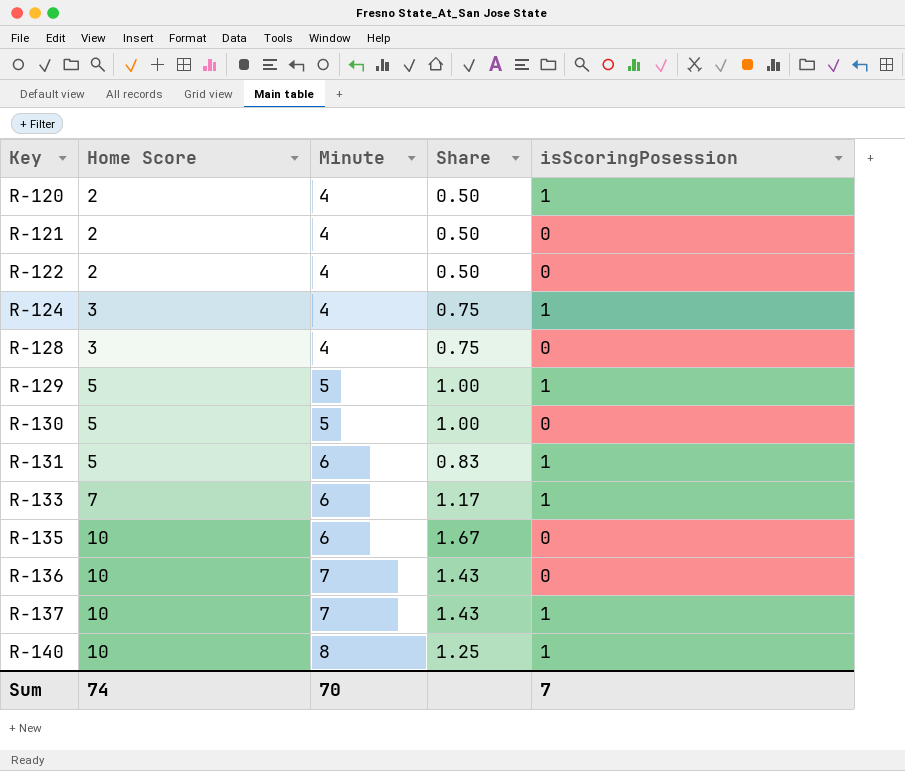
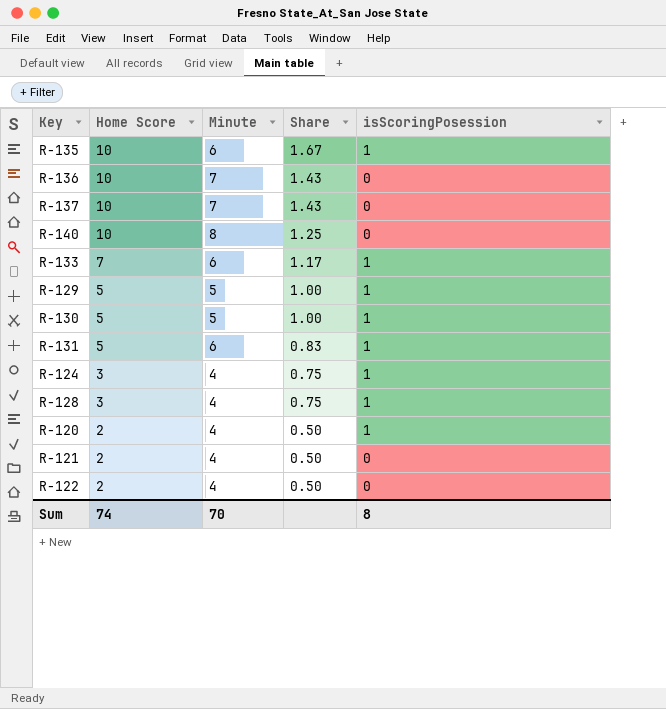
row order: Key ascending -> Home Score descending
R-135 | isScoringPosession: 0 -> 1
R-137 | isScoringPosession: 1 -> 0
R-140 | isScoringPosession: 1 -> 0
R-130 | isScoringPosession: 0 -> 1
R-128 | isScoringPosession: 0 -> 1
Sum | isScoringPosession: 7 -> 8

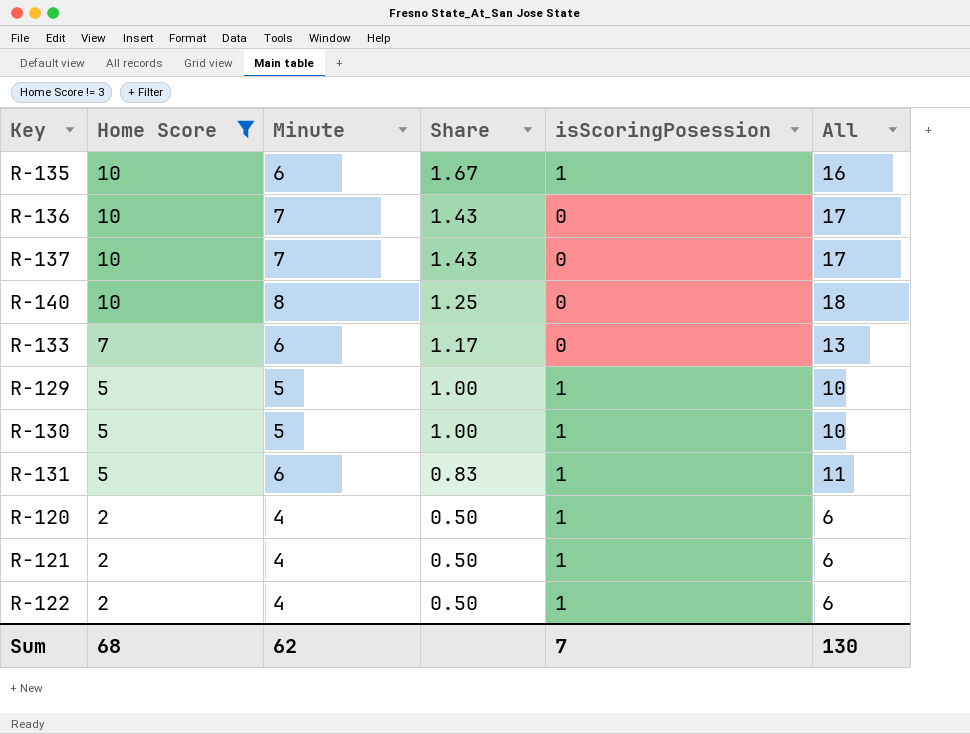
filter: none -> Home Score != 3
column All | formula: none -> [Home Score] + [Minute]
R-133 | isScoringPosession: 1 -> 0
R-121 | isScoringPosession: 0 -> 1
R-122 | isScoringPosession: 0 -> 1
Sum | Home Score: 74 -> 68
Sum | Minute: 70 -> 62
Sum | isScoringPosession: 8 -> 7

